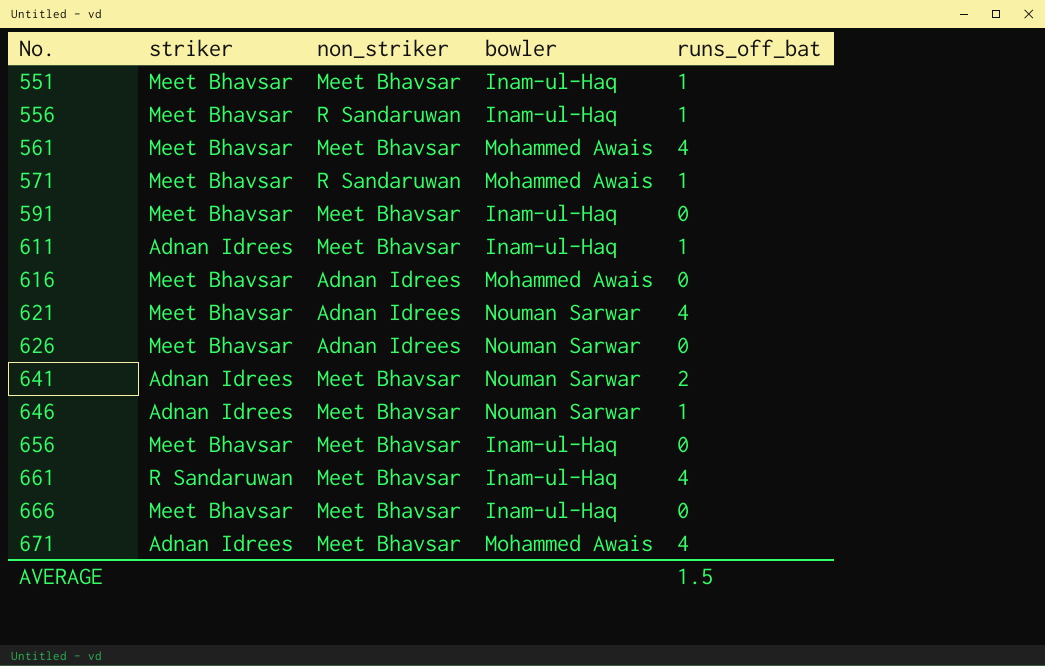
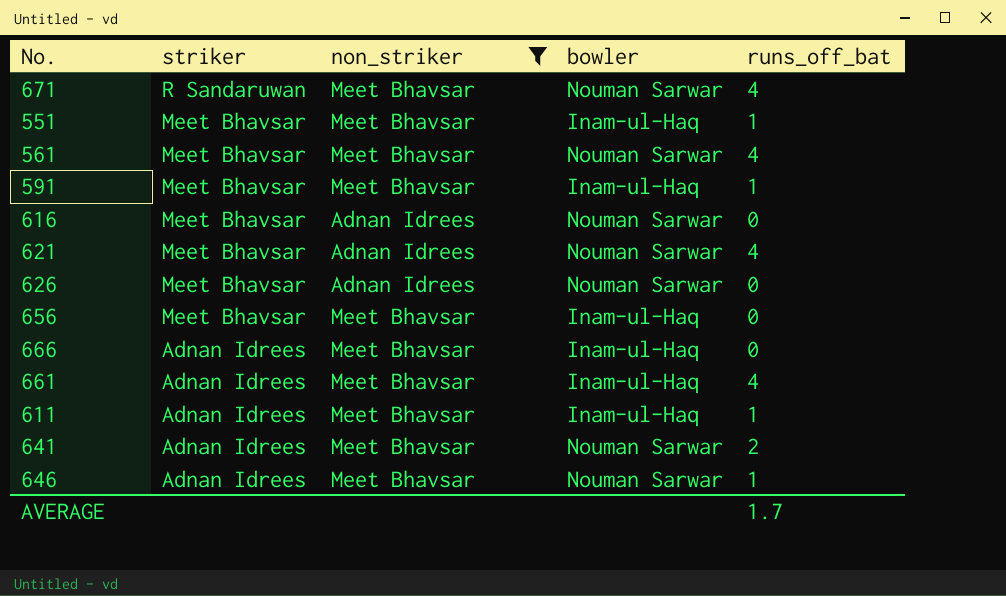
filter: none -> non_striker != R Sandaruwan
row order: No. ascending -> striker descending
671 | striker: Adnan Idrees -> R Sandaruwan
671 | bowler: Mohammed Awais -> Nouman Sarwar
561 | bowler: Mohammed Awais -> Nouman Sarwar
591 | runs_off_bat: 0 -> 1
616 | bowler: Mohammed Awais -> Nouman Sarwar
666 | striker: Meet Bhavsar -> Adnan Idrees
661 | striker: R Sandaruwan -> Adnan Idrees
AVERAGE | runs_off_bat: 1.5 -> 1.7

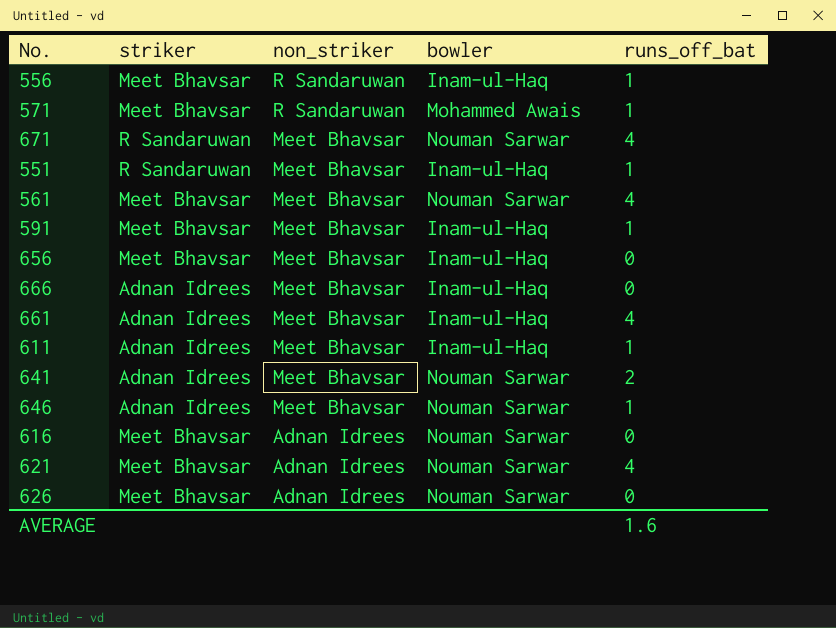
filter: non_striker != R Sandaruwan -> none
row order: striker descending -> non_striker descending
551 | striker: Meet Bhavsar -> R Sandaruwan
AVERAGE | runs_off_bat: 1.7 -> 1.6

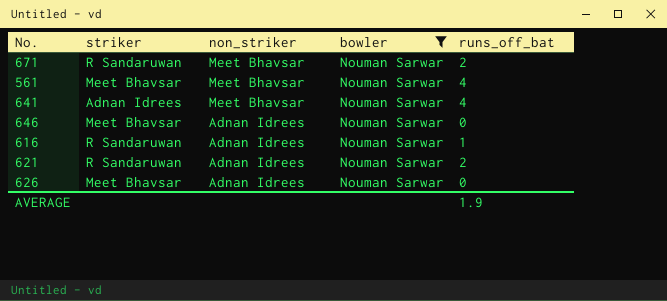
filter: none -> bowler = Nouman Sarwar
671 | runs_off_bat: 4 -> 2
641 | runs_off_bat: 2 -> 4
646 | striker: Adnan Idrees -> Meet Bhavsar
646 | non_striker: Meet Bhavsar -> Adnan Idrees
646 | runs_off_bat: 1 -> 0
616 | striker: Meet Bhavsar -> R Sandaruwan
616 | runs_off_bat: 0 -> 1
621 | striker: Meet Bhavsar -> R Sandaruwan
621 | runs_off_bat: 4 -> 2
AVERAGE | runs_off_bat: 1.6 -> 1.9

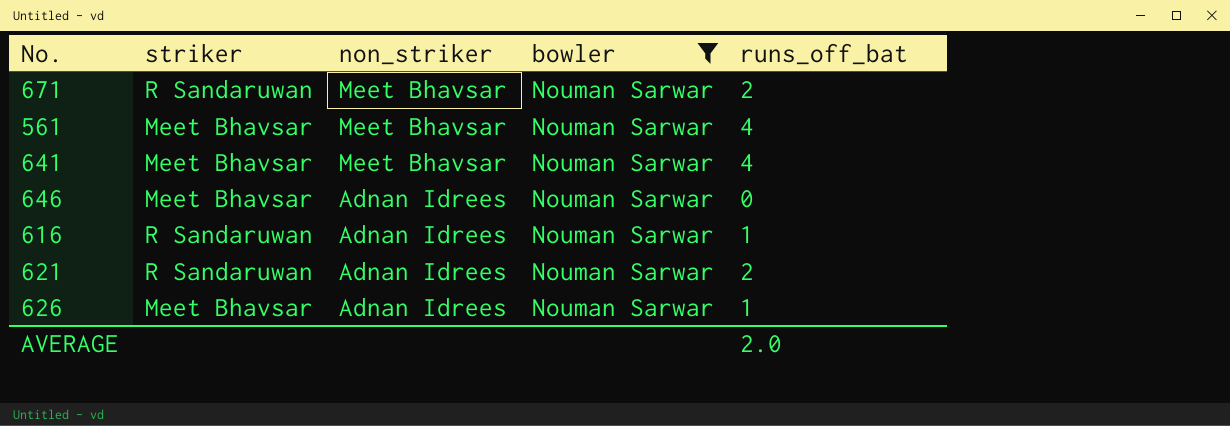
641 | striker: Adnan Idrees -> Meet Bhavsar
626 | runs_off_bat: 0 -> 1
AVERAGE | runs_off_bat: 1.9 -> 2.0

